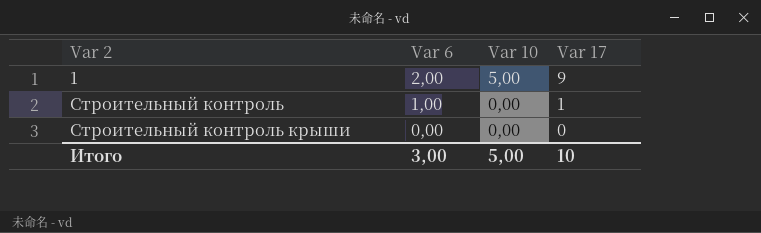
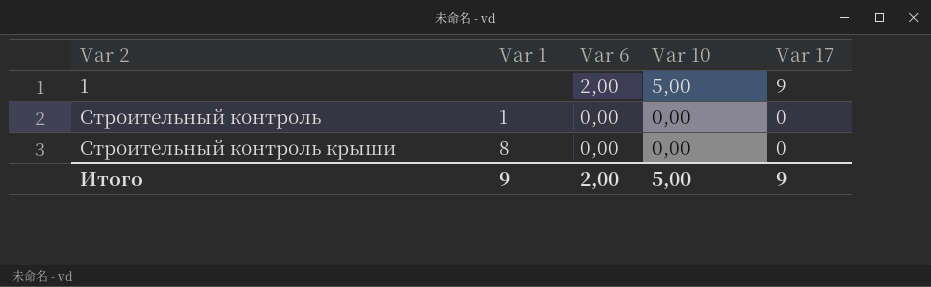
column Var 1 | position: none -> 2
Строительный контроль | Var 6: 1,00 -> 0,00
Строительный контроль | Var 17: 1 -> 0
Итого | Var 6: 3,00 -> 2,00
Итого | Var 17: 10 -> 9

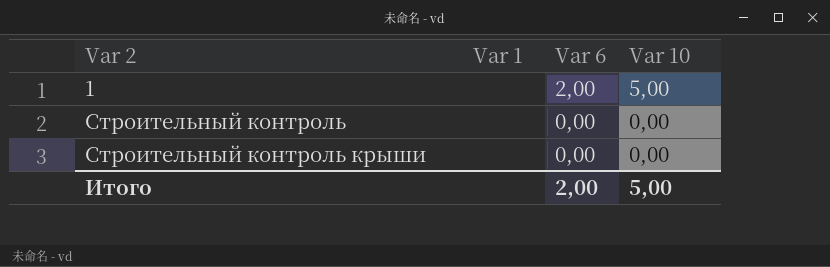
column Var 17 | position: 5 -> none
Строительный контроль | Var 1: 1 -> none
Строительный контроль крыши | Var 1: 8 -> none
Итого | Var 1: 9 -> none

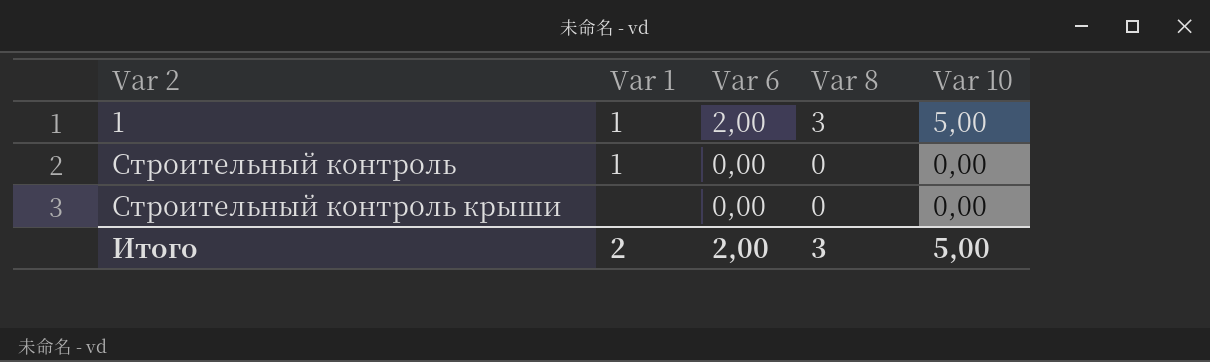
column Var 8 | position: none -> 4
1 | Var 1: none -> 1
Строительный контроль | Var 1: none -> 1
Итого | Var 1: none -> 2

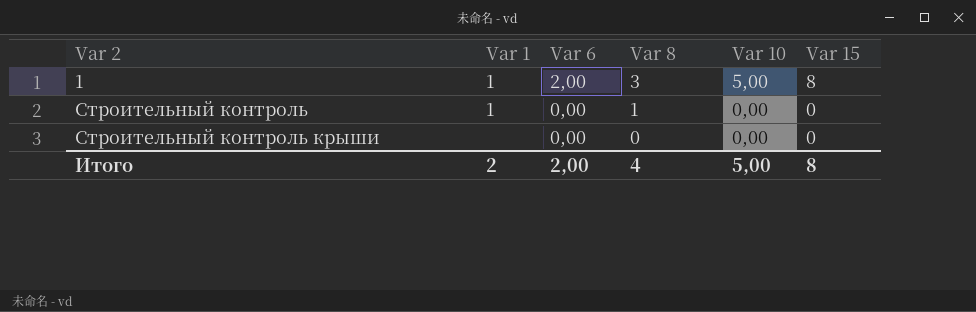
column Var 15 | position: none -> 6
Строительный контроль | Var 8: 0 -> 1
Итого | Var 8: 3 -> 4

